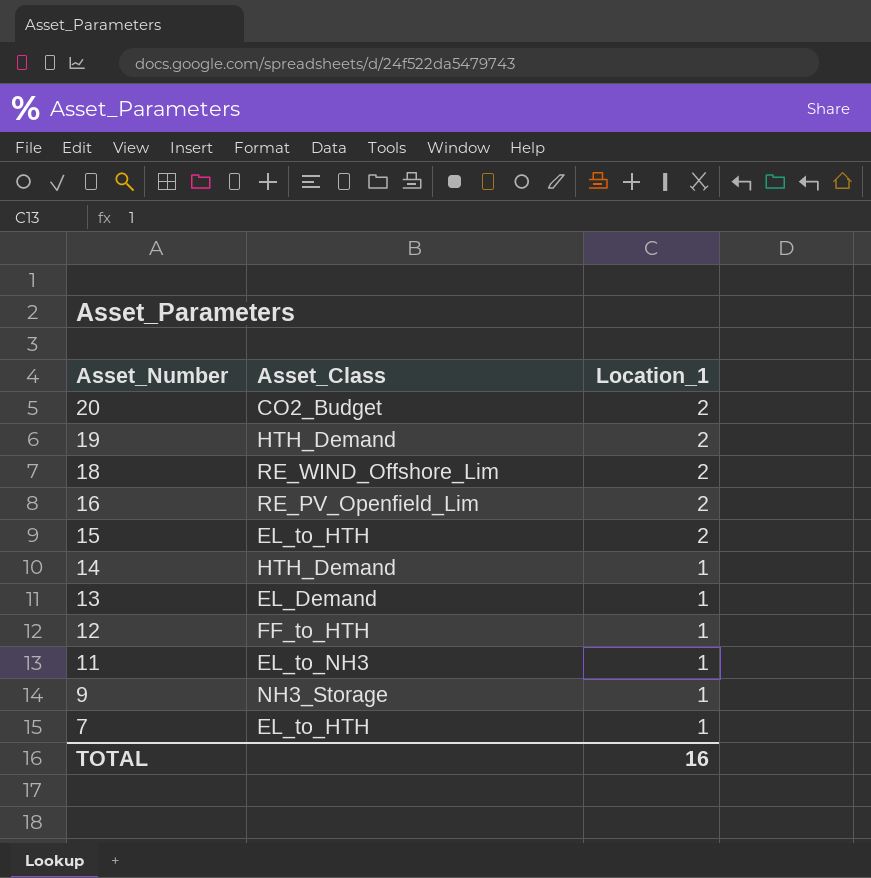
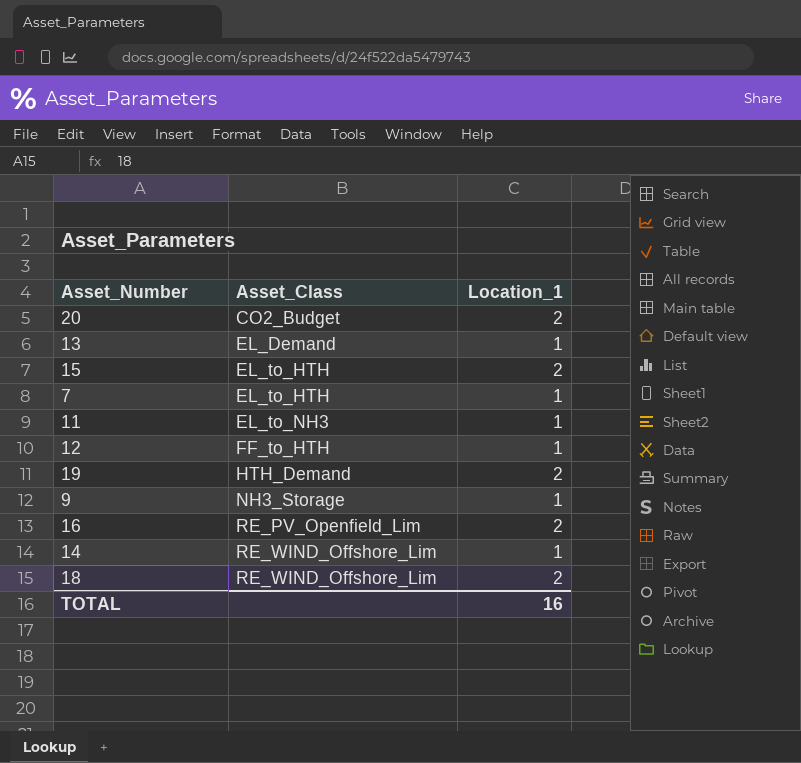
row order: Asset_Number descending -> Asset_Class ascending
14 | Asset_Class: HTH_Demand -> RE_WIND_Offshore_Lim

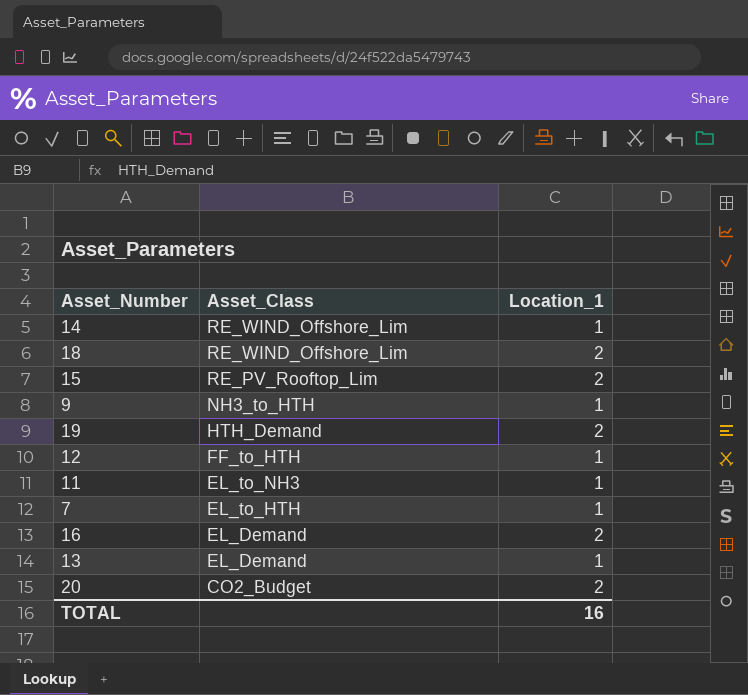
row order: Asset_Class ascending -> Asset_Class descending
15 | Asset_Class: EL_to_HTH -> RE_PV_Rooftop_Lim
9 | Asset_Class: NH3_Storage -> NH3_to_HTH
16 | Asset_Class: RE_PV_Openfield_Lim -> EL_Demand

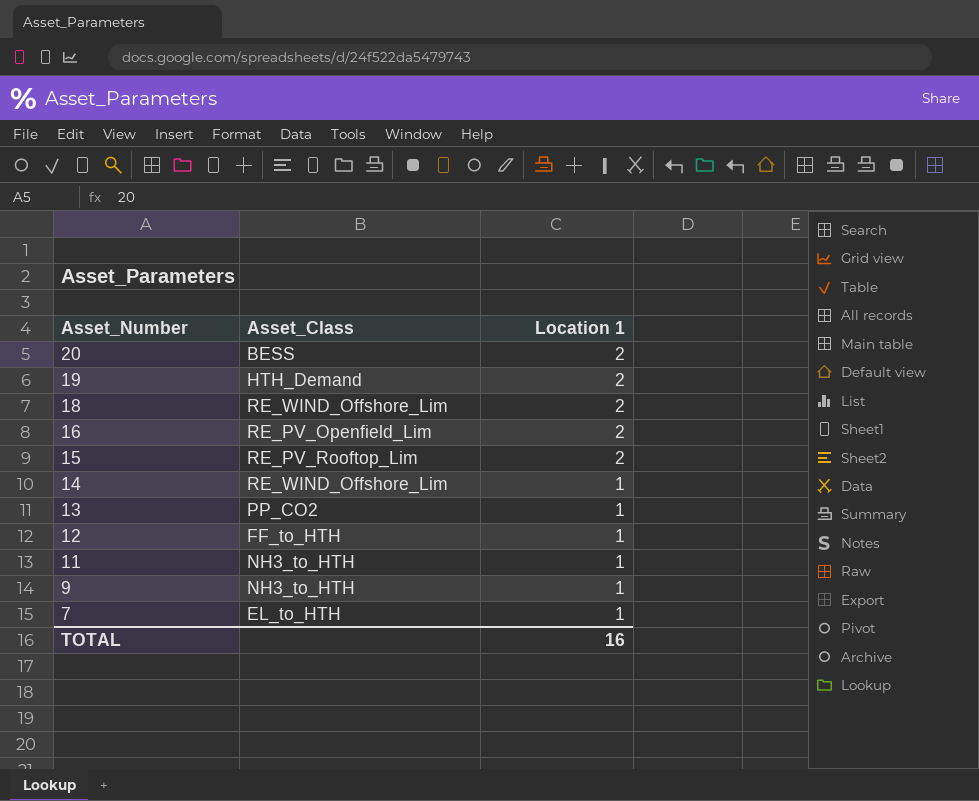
row order: Asset_Class descending -> Asset_Number descending
column name: Location_1 -> Location 1
20 | Asset_Class: CO2_Budget -> BESS
16 | Asset_Class: EL_Demand -> RE_PV_Openfield_Lim
13 | Asset_Class: EL_Demand -> PP_CO2
11 | Asset_Class: EL_to_NH3 -> NH3_to_HTH

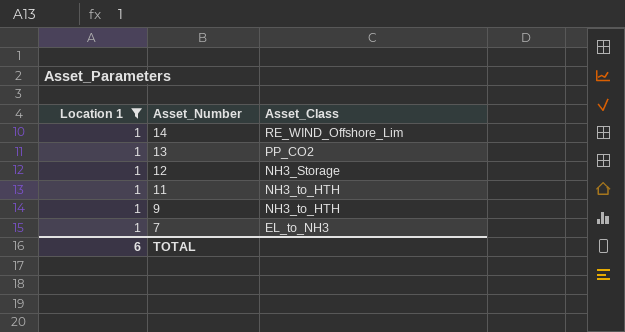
filter: none -> Location 1 = 1
column Location 1 | position: 3 -> 1
12 | Asset_Class: FF_to_HTH -> NH3_Storage
7 | Asset_Class: EL_to_HTH -> EL_to_NH3
TOTAL | Location 1: 16 -> 6

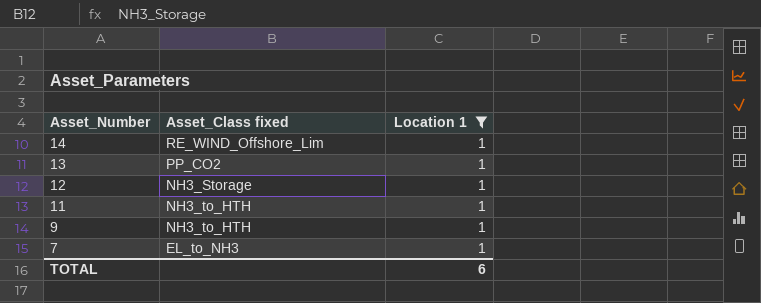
column name: Asset_Class -> Asset_Class fixed
column Location 1 | position: 1 -> 3

